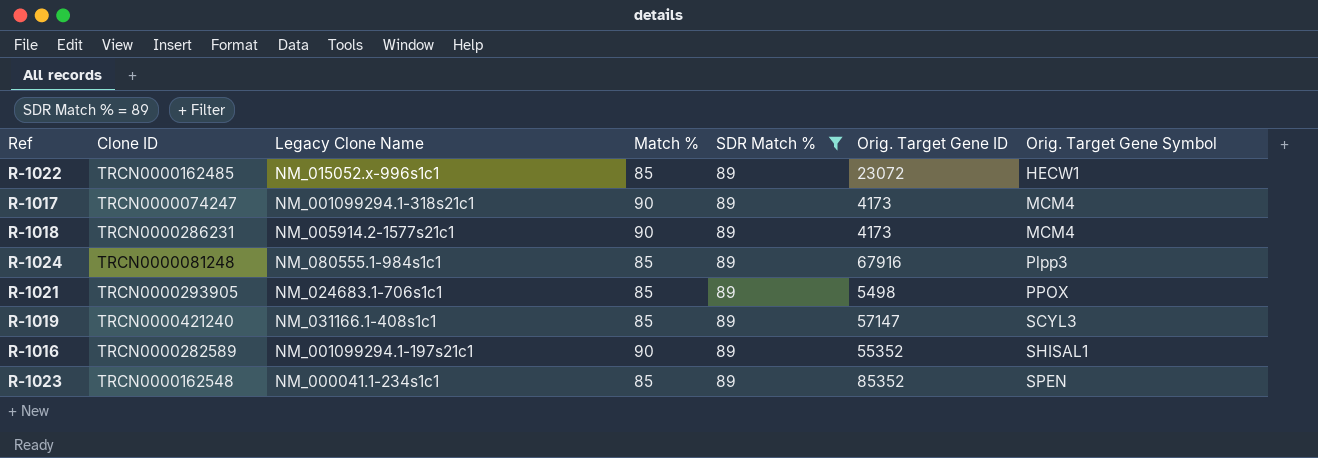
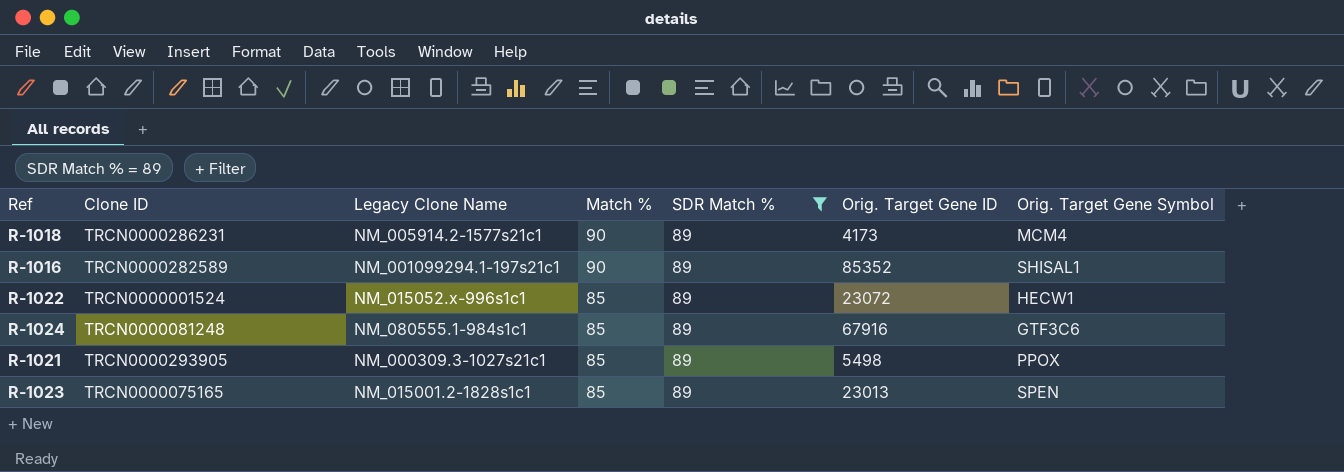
row order: Orig. Target Gene Symbol ascending -> Match % descending
row R-1017: TRCN0000074247 | NM_001099294.1-318s21c1 | 90 | 89 | 4173 | MCM4 -> none
row R-1019: TRCN0000421240 | NM_031166.1-408s1c1 | 85 | 89 | 57147 | SCYL3 -> none
R-1016 | Orig. Target Gene ID: 55352 -> 85352
R-1022 | Clone ID: TRCN0000162485 -> TRCN0000001524
R-1024 | Orig. Target Gene Symbol: Plpp3 -> GTF3C6
R-1021 | Legacy Clone Name: NM_024683.1-706s1c1 -> NM_000309.3-1027s21c1
R-1023 | Clone ID: TRCN0000162548 -> TRCN0000075165
R-1023 | Legacy Clone Name: NM_000041.1-234s1c1 -> NM_015001.2-1828s1c1
R-1023 | Orig. Target Gene ID: 85352 -> 23013

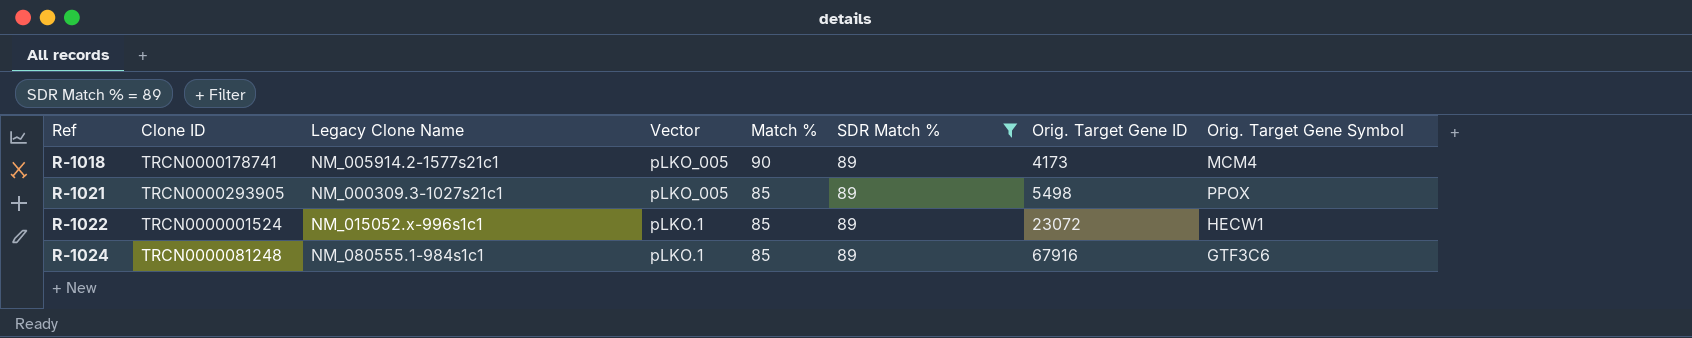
row order: Match % descending -> Ref ascending
column Vector | position: none -> 4
row R-1016: TRCN0000282589 | NM_001099294.1-197s21c1 | 90 | 89 | 85352 | SHISAL1 -> none
row R-1023: TRCN0000075165 | NM_015001.2-1828s1c1 | 85 | 89 | 23013 | SPEN -> none
R-1018 | Clone ID: TRCN0000286231 -> TRCN0000178741

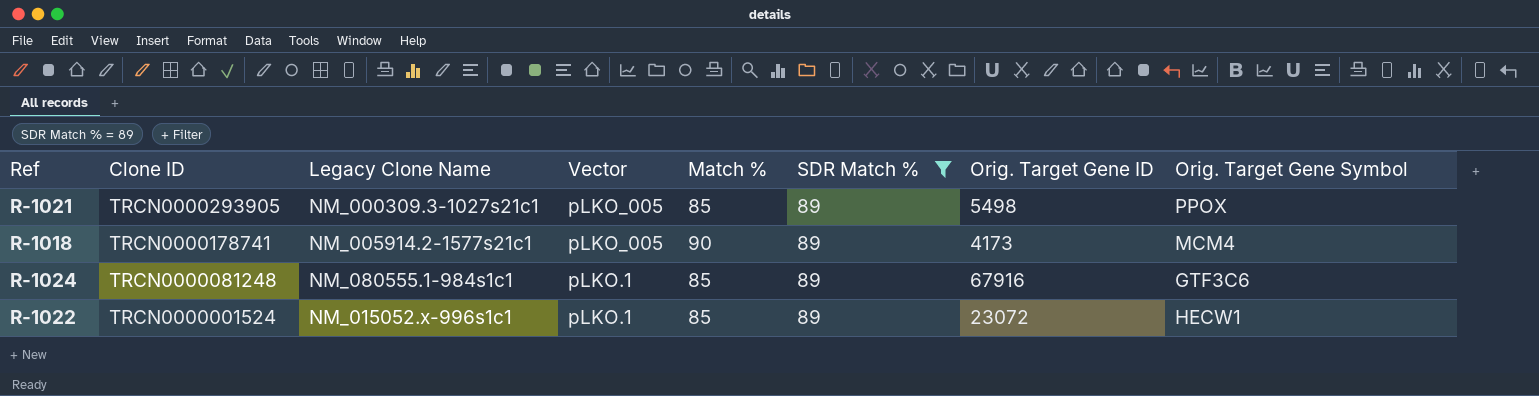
row order: Ref ascending -> Clone ID descending

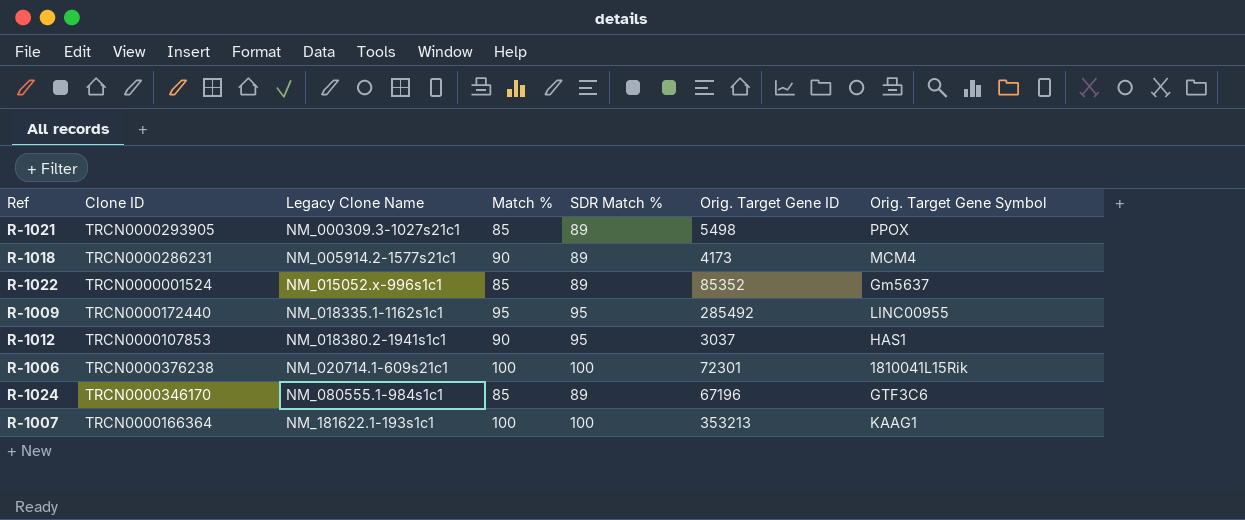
filter: SDR Match % = 89 -> none
row order: Clone ID descending -> Legacy Clone Name ascending
column Vector | position: 4 -> none
R-1018 | Clone ID: TRCN0000178741 -> TRCN0000286231
R-1022 | Orig. Target Gene ID: 23072 -> 85352
R-1022 | Orig. Target Gene Symbol: HECW1 -> Gm5637
R-1024 | Clone ID: TRCN0000081248 -> TRCN0000346170
R-1024 | Orig. Target Gene ID: 67916 -> 67196

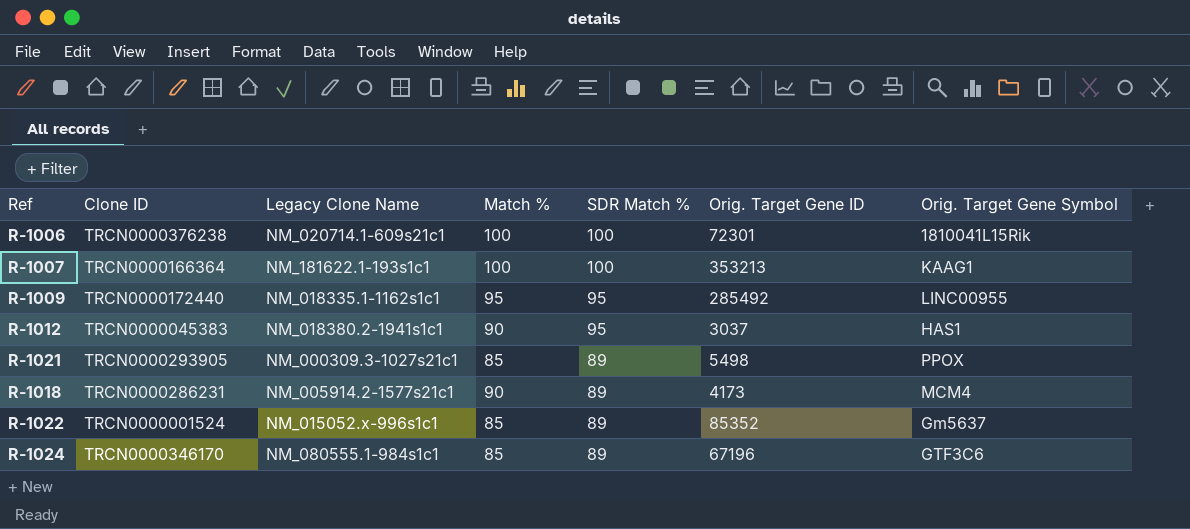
row order: Legacy Clone Name ascending -> SDR Match % descending
R-1012 | Clone ID: TRCN0000107853 -> TRCN0000045383

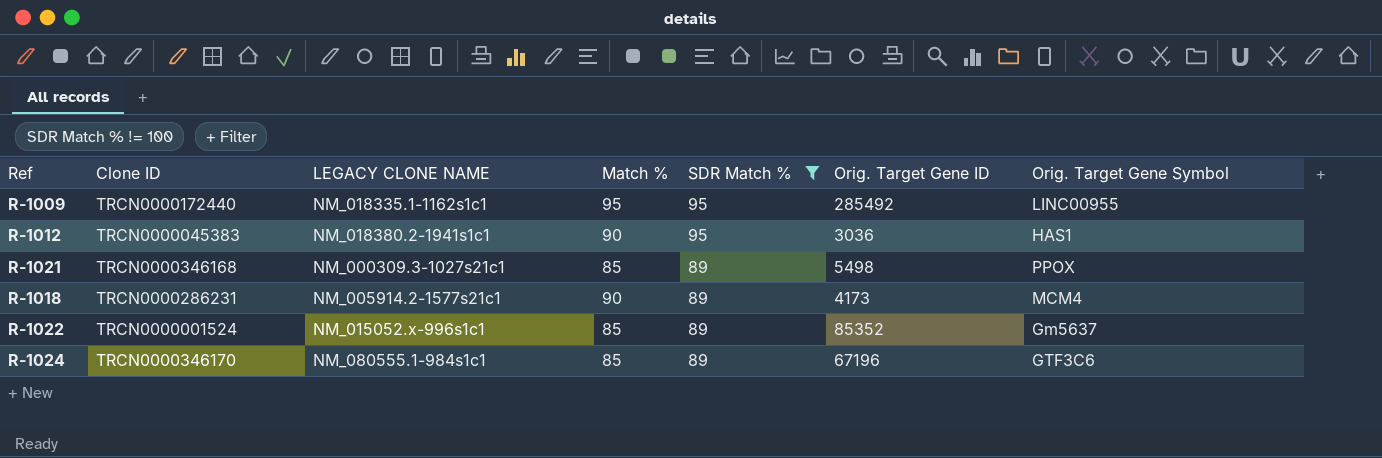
filter: none -> SDR Match % != 100
column name: Legacy Clone Name -> LEGACY CLONE NAME
R-1012 | Orig. Target Gene ID: 3037 -> 3036
R-1021 | Clone ID: TRCN0000293905 -> TRCN0000346168

